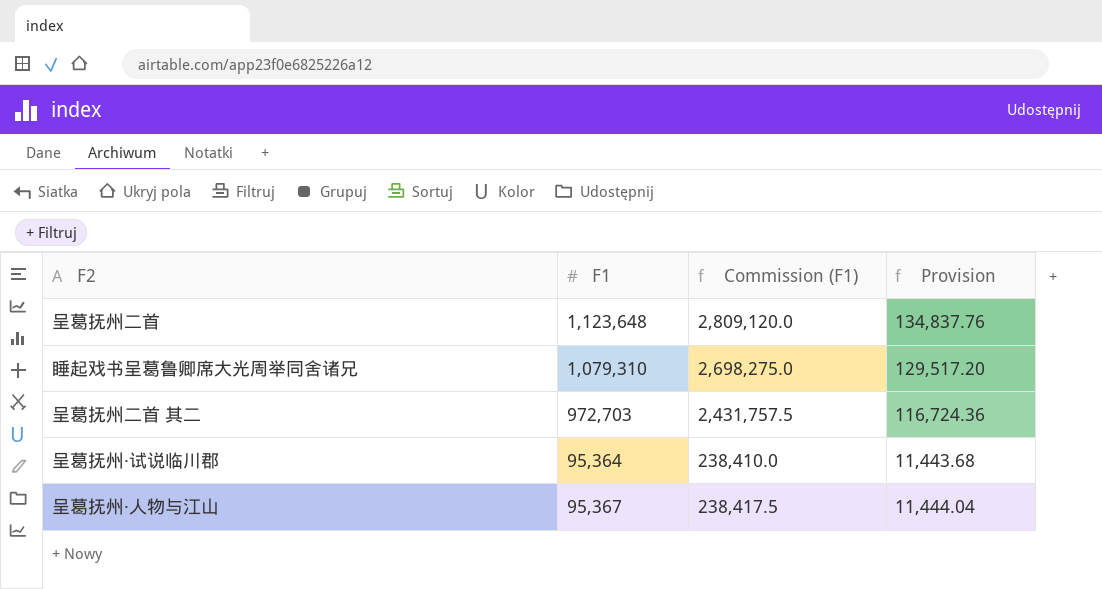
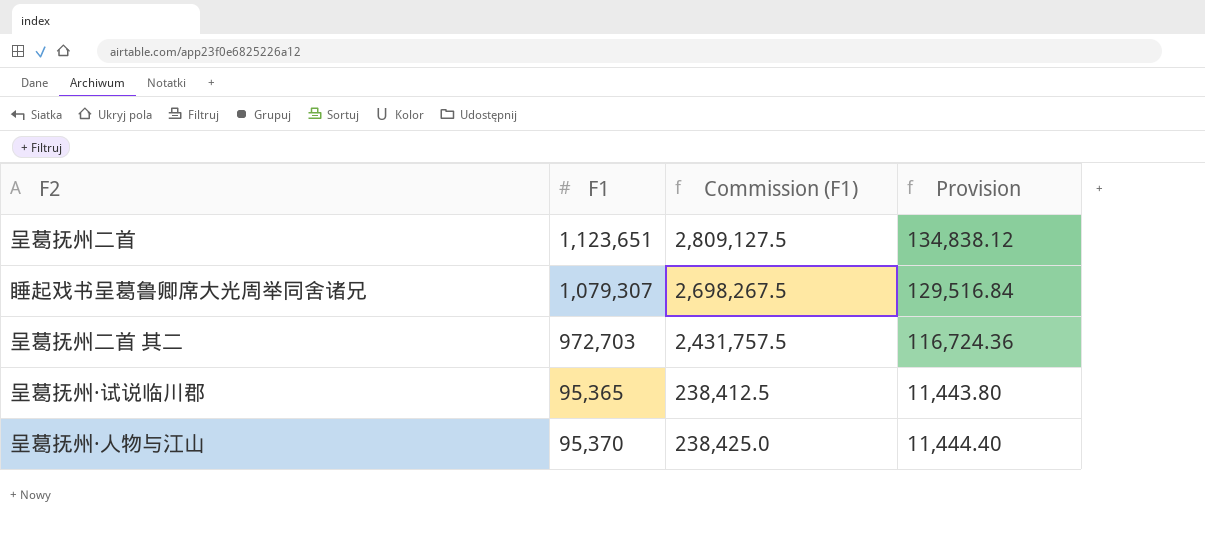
呈葛抚州二首 | F1: 1,123,648 -> 1,123,651
呈葛抚州二首 | Commission (F1): 2,809,120.0 -> 2,809,127.5
呈葛抚州二首 | Provision: 134,837.76 -> 134,838.12
睡起戏书呈葛鲁卿席大光周举同舍诸兄 | F1: 1,079,310 -> 1,079,307
睡起戏书呈葛鲁卿席大光周举同舍诸兄 | Commission (F1): 2,698,275.0 -> 2,698,267.5
睡起戏书呈葛鲁卿席大光周举同舍诸兄 | Provision: 129,517.20 -> 129,516.84
呈葛抚州·试说临川郡 | F1: 95,364 -> 95,365
呈葛抚州·试说临川郡 | Commission (F1): 238,410.0 -> 238,412.5
呈葛抚州·试说临川郡 | Provision: 11,443.68 -> 11,443.80
呈葛抚州·人物与江山 | F1: 95,367 -> 95,370
呈葛抚州·人物与江山 | Commission (F1): 238,417.5 -> 238,425.0
呈葛抚州·人物与江山 | Provision: 11,444.04 -> 11,444.40

